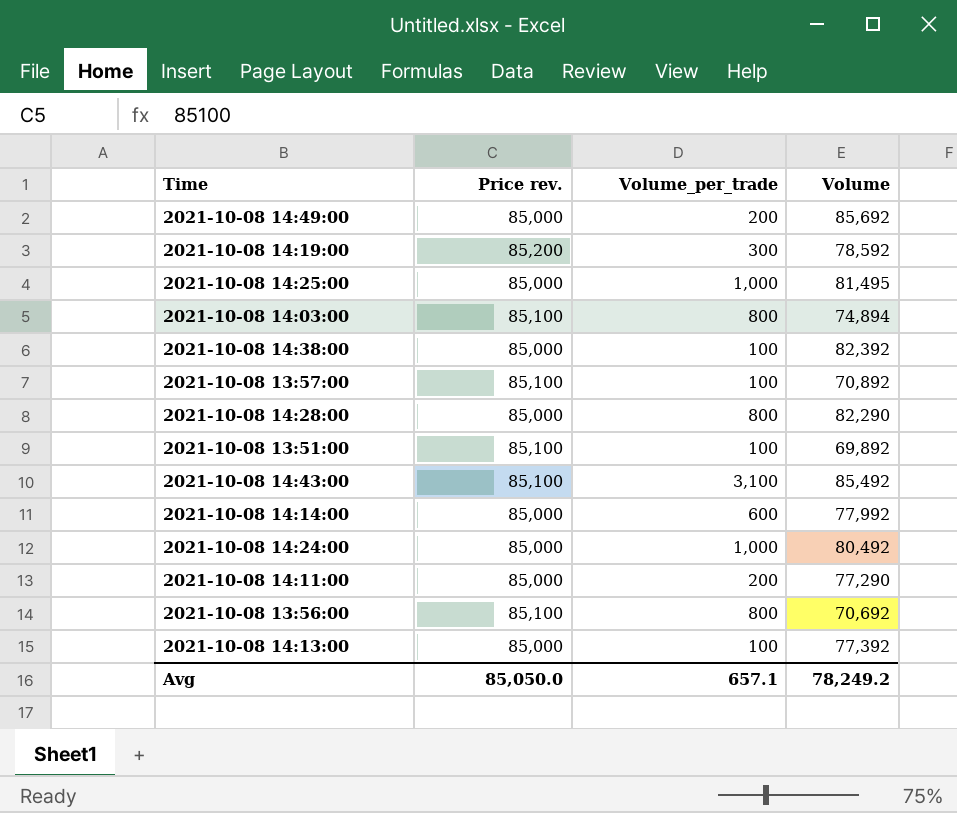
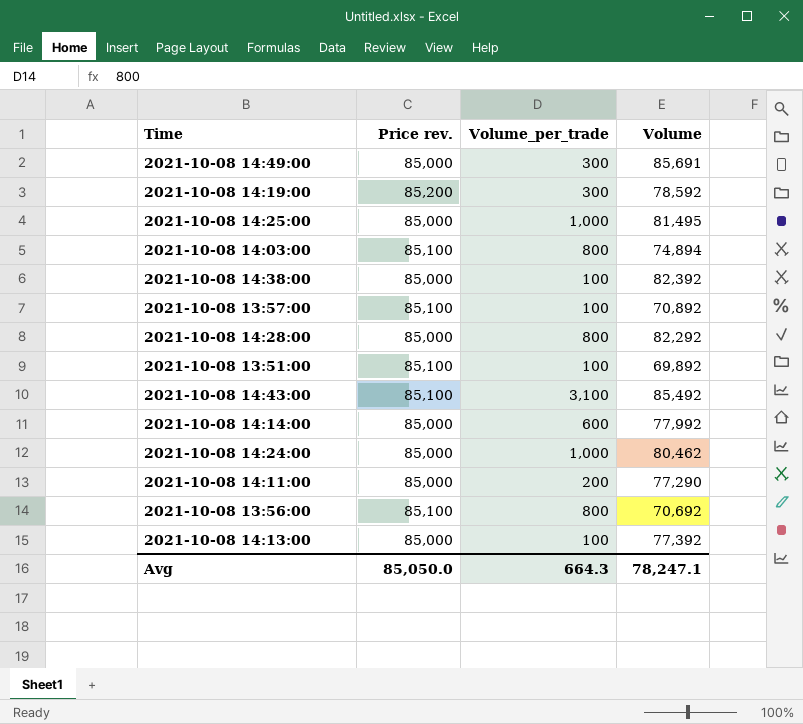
2021-10-08 14:49:00 | Volume_per_trade: 200 -> 300
2021-10-08 14:49:00 | Volume: 85,692 -> 85,691
2021-10-08 14:28:00 | Volume: 82,290 -> 82,292
2021-10-08 14:24:00 | Volume: 80,492 -> 80,462
Avg | Volume_per_trade: 657.1 -> 664.3
Avg | Volume: 78,249.2 -> 78,247.1

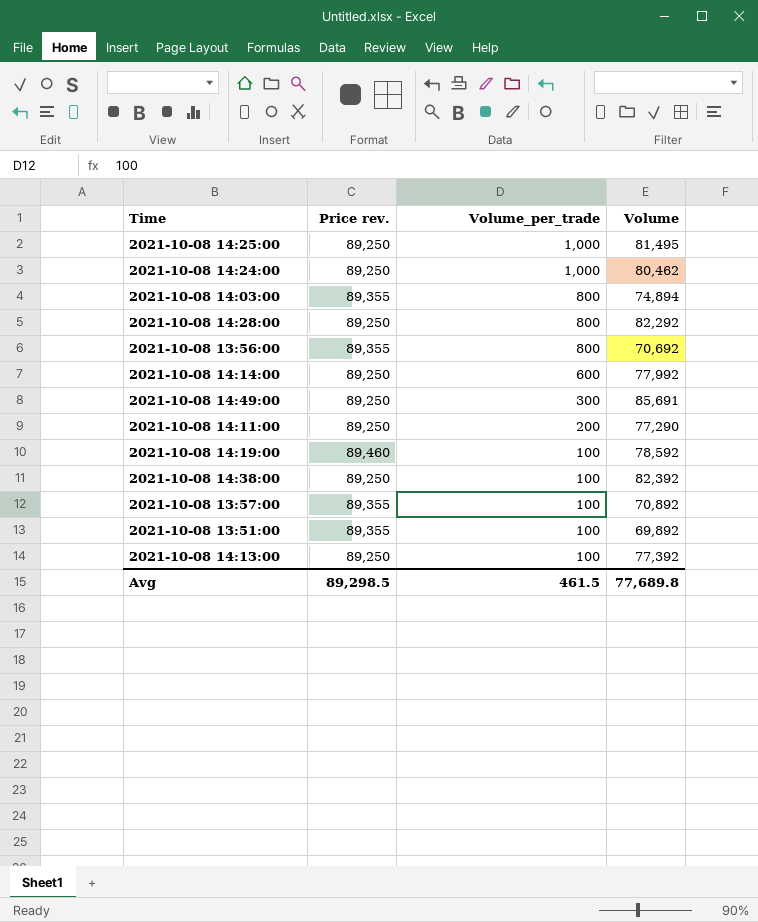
row order: none -> Volume_per_trade descending
row 2021-10-08 14:43:00: 85,100 | 3,100 | 85,492 -> none
2021-10-08 14:25:00 | Price rev.: 85,000 -> 89,250
2021-10-08 14:24:00 | Price rev.: 85,000 -> 89,250
2021-10-08 14:03:00 | Price rev.: 85,100 -> 89,355
2021-10-08 14:28:00 | Price rev.: 85,000 -> 89,250
2021-10-08 13:56:00 | Price rev.: 85,100 -> 89,355
2021-10-08 14:14:00 | Price rev.: 85,000 -> 89,250
2021-10-08 14:49:00 | Price rev.: 85,000 -> 89,250
2021-10-08 14:11:00 | Price rev.: 85,000 -> 89,250
2021-10-08 14:19:00 | Price rev.: 85,200 -> 89,460
2021-10-08 14:19:00 | Volume_per_trade: 300 -> 100
2021-10-08 14:38:00 | Price rev.: 85,000 -> 89,250
2021-10-08 13:57:00 | Price rev.: 85,100 -> 89,355
2021-10-08 13:51:00 | Price rev.: 85,100 -> 89,355
2021-10-08 14:13:00 | Price rev.: 85,000 -> 89,250
Avg | Price rev.: 85,050.0 -> 89,298.5
Avg | Volume_per_trade: 664.3 -> 461.5
Avg | Volume: 78,247.1 -> 77,689.8

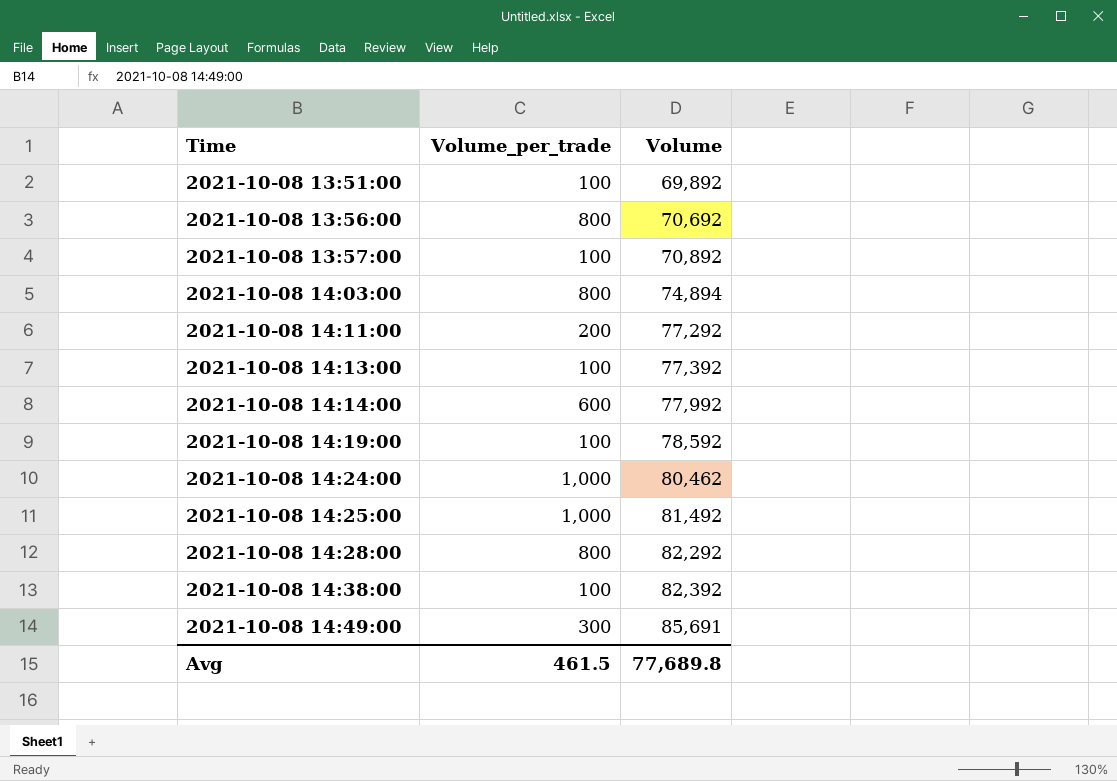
row order: Volume_per_trade descending -> Time ascending
column Price rev. | position: 2 -> none
2021-10-08 14:11:00 | Volume: 77,290 -> 77,292
2021-10-08 14:25:00 | Volume: 81,495 -> 81,492

